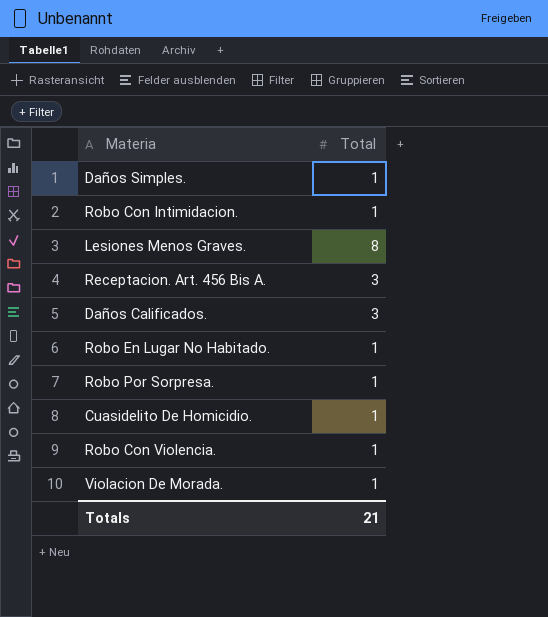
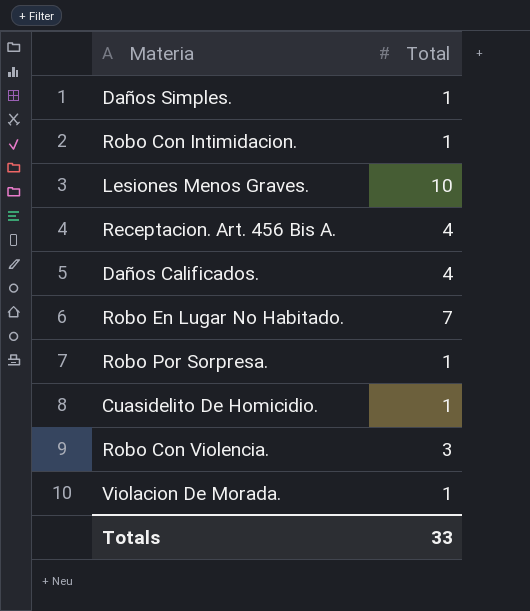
Lesiones Menos Graves. | Total: 8 -> 10
Receptacion. Art. 456 Bis A. | Total: 3 -> 4
Daños Calificados. | Total: 3 -> 4
Robo En Lugar No Habitado. | Total: 1 -> 7
Robo Con Violencia. | Total: 1 -> 3
Totals | Total: 21 -> 33

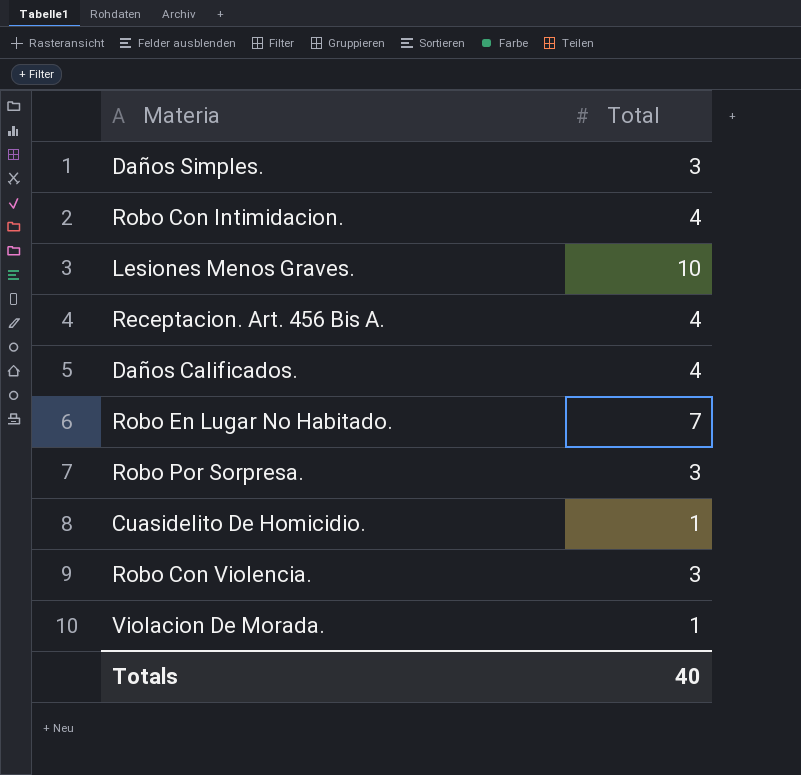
Daños Simples. | Total: 1 -> 3
Robo Con Intimidacion. | Total: 1 -> 4
Robo Por Sorpresa. | Total: 1 -> 3
Totals | Total: 33 -> 40

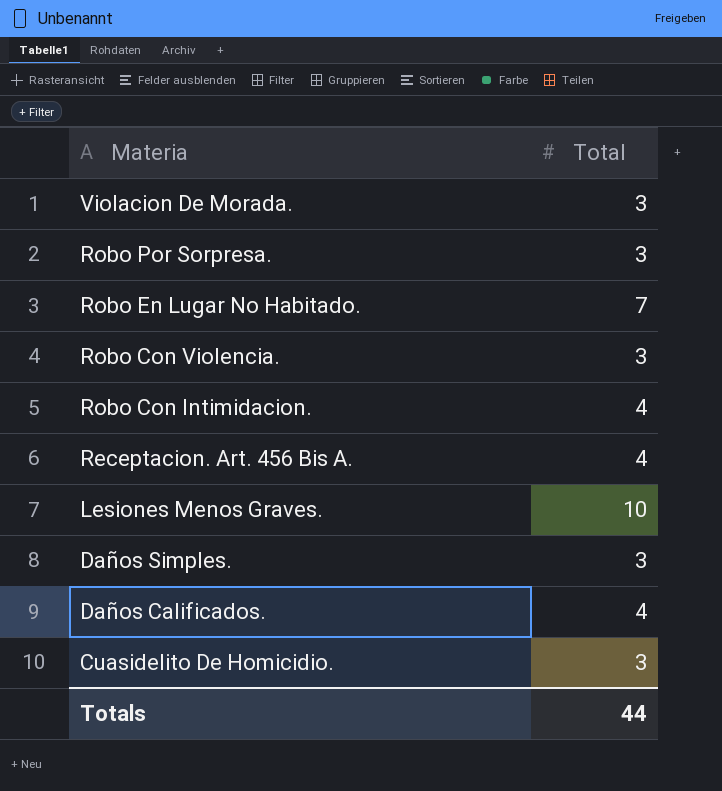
row order: none -> Materia descending
Violacion De Morada. | Total: 1 -> 3
Cuasidelito De Homicidio. | Total: 1 -> 3
Totals | Total: 40 -> 44

